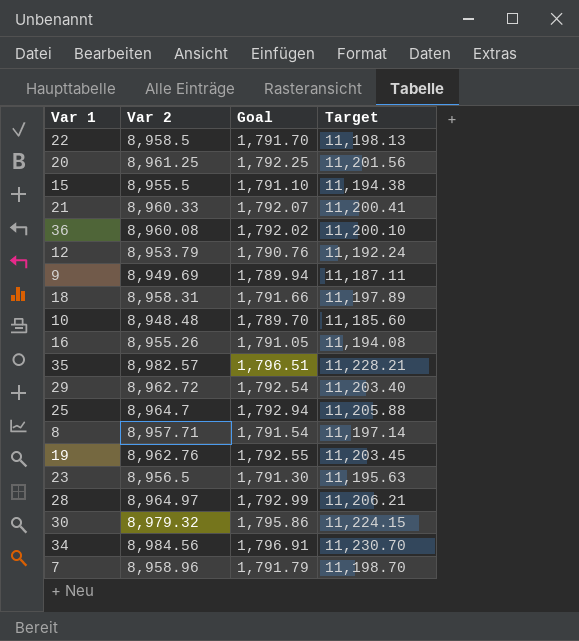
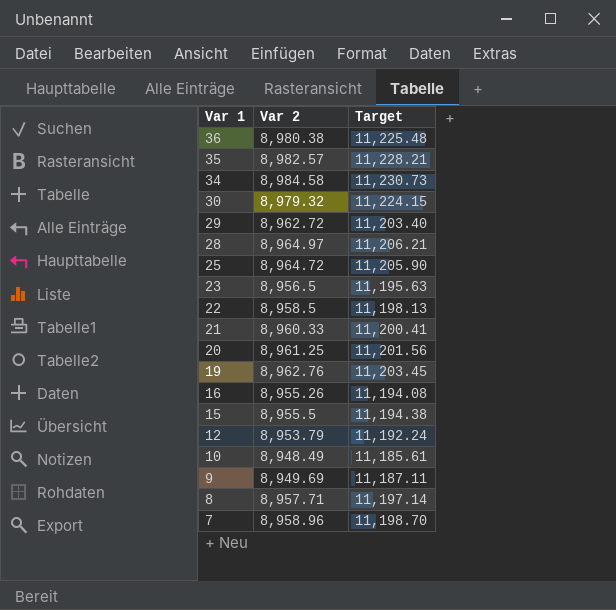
row order: none -> Var 1 descending
column Goal | formula: [Var 2] * 0.2 -> none
row 18: 8,958.31 | 1,791.66 | 11,197.89 -> none
36 | Var 2: 8,960.08 -> 8,980.38
36 | Target: 11,200.10 -> 11,225.48
34 | Var 2: 8,984.56 -> 8,984.58
34 | Target: 11,230.70 -> 11,230.73
25 | Var 2: 8,964.7 -> 8,964.72
25 | Target: 11,205.88 -> 11,205.90
10 | Var 2: 8,948.48 -> 8,948.49
10 | Target: 11,185.60 -> 11,185.61

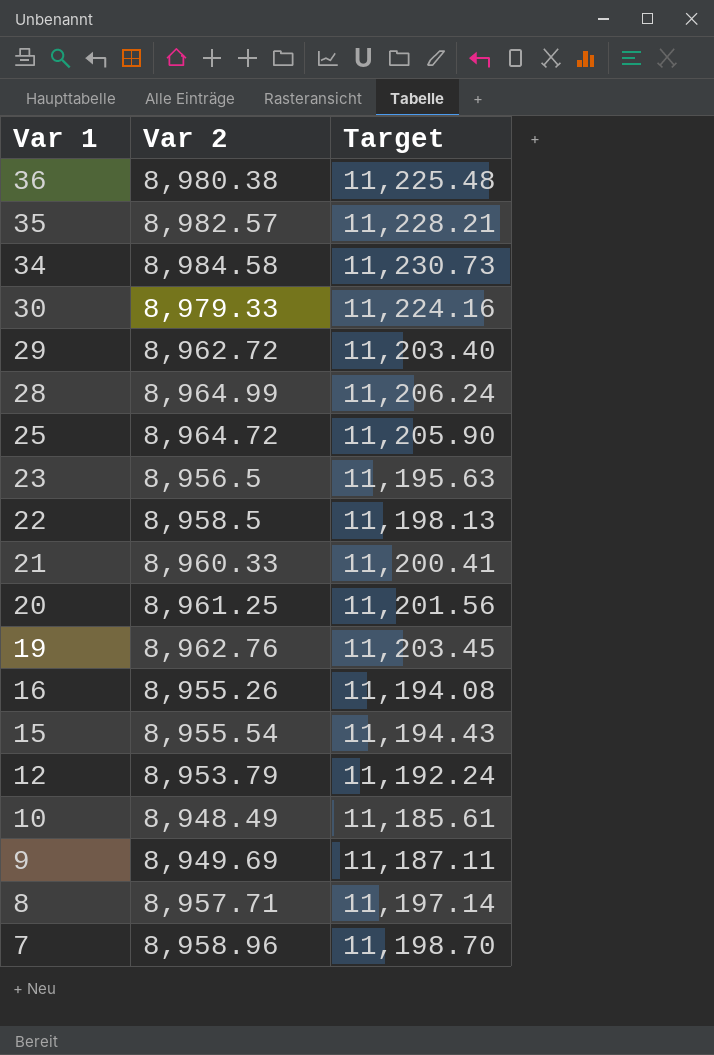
30 | Var 2: 8,979.32 -> 8,979.33
30 | Target: 11,224.15 -> 11,224.16
28 | Var 2: 8,964.97 -> 8,964.99
28 | Target: 11,206.21 -> 11,206.24
15 | Var 2: 8,955.5 -> 8,955.54
15 | Target: 11,194.38 -> 11,194.43

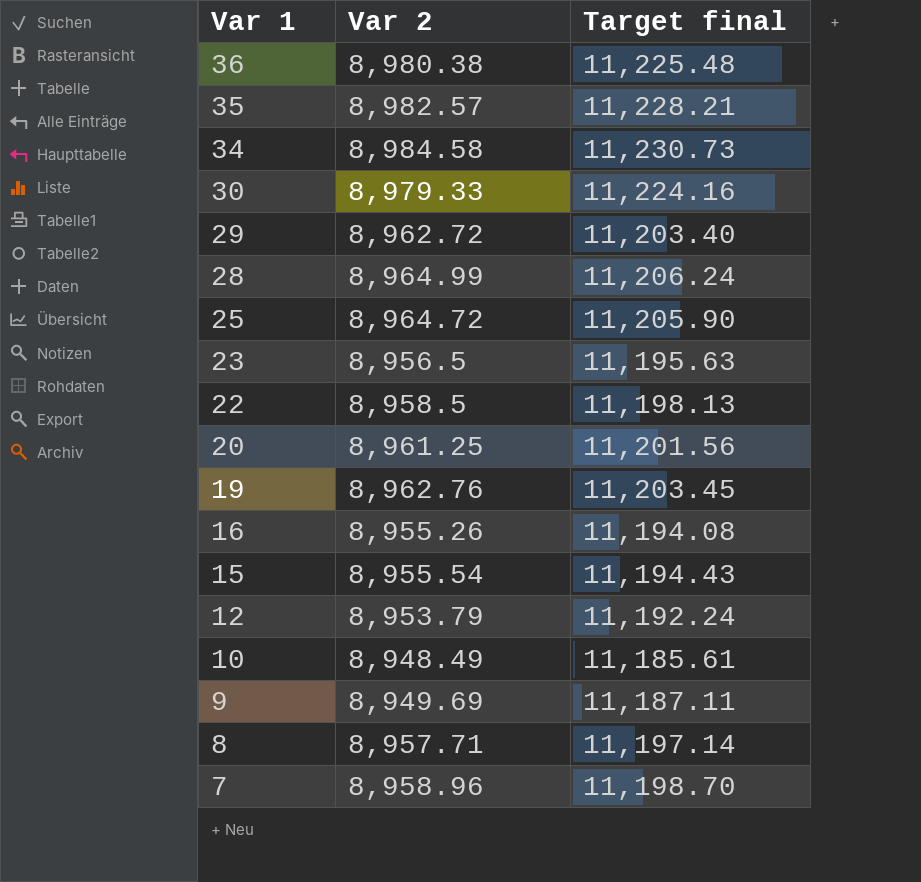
column name: Target -> Target final
row 21: 8,960.33 | 11,200.41 -> none

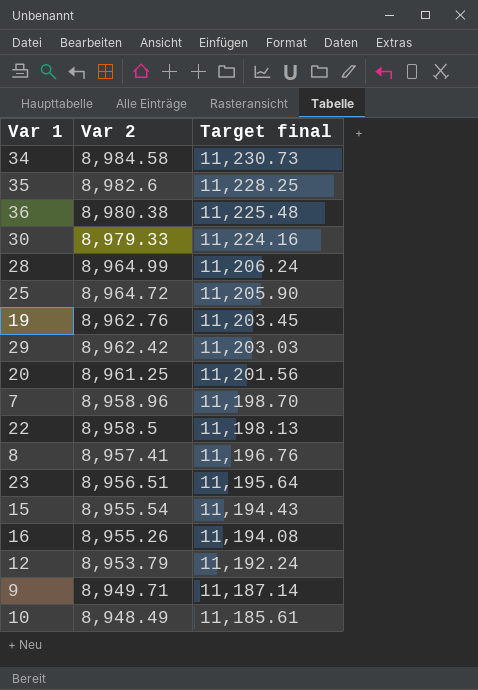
row order: Var 1 descending -> Var 2 descending
35 | Var 2: 8,982.57 -> 8,982.6
35 | Target final: 11,228.21 -> 11,228.25
29 | Var 2: 8,962.72 -> 8,962.42
29 | Target final: 11,203.40 -> 11,203.03
8 | Var 2: 8,957.71 -> 8,957.41
8 | Target final: 11,197.14 -> 11,196.76
23 | Var 2: 8,956.5 -> 8,956.51
23 | Target final: 11,195.63 -> 11,195.64
9 | Var 2: 8,949.69 -> 8,949.71
9 | Target final: 11,187.11 -> 11,187.14

